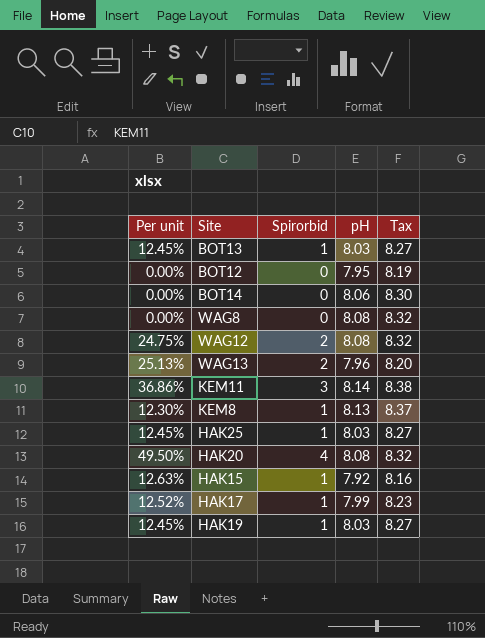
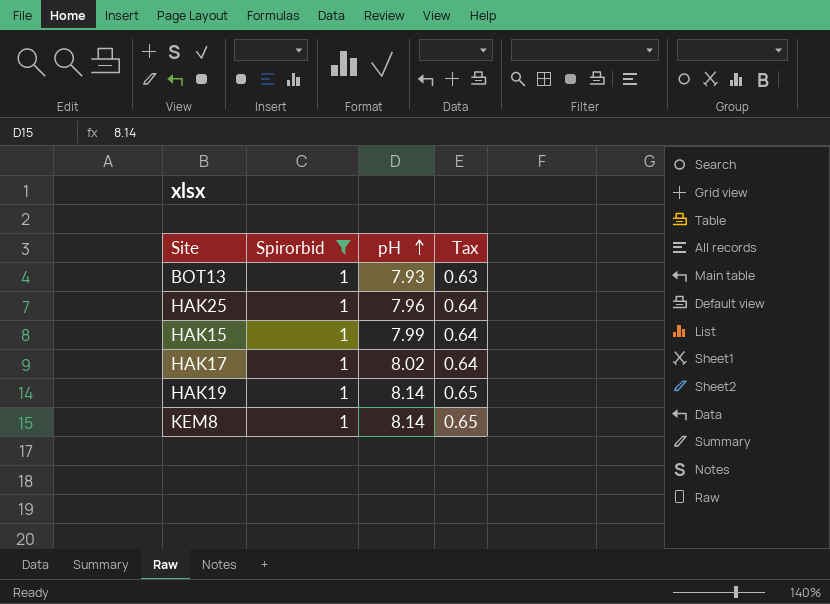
filter: none -> Spirorbid = 1
row order: none -> pH ascending
column Per unit | formula: [Spirorbid] / [pH] -> none
column Tax | formula: [pH] * 1.03 -> [pH] * 0.08
BOT13 | pH: 8.03 -> 7.93
HAK25 | pH: 8.03 -> 7.96
HAK15 | pH: 7.92 -> 7.99
HAK17 | pH: 7.99 -> 8.02
HAK19 | pH: 8.03 -> 8.14
KEM8 | pH: 8.13 -> 8.14

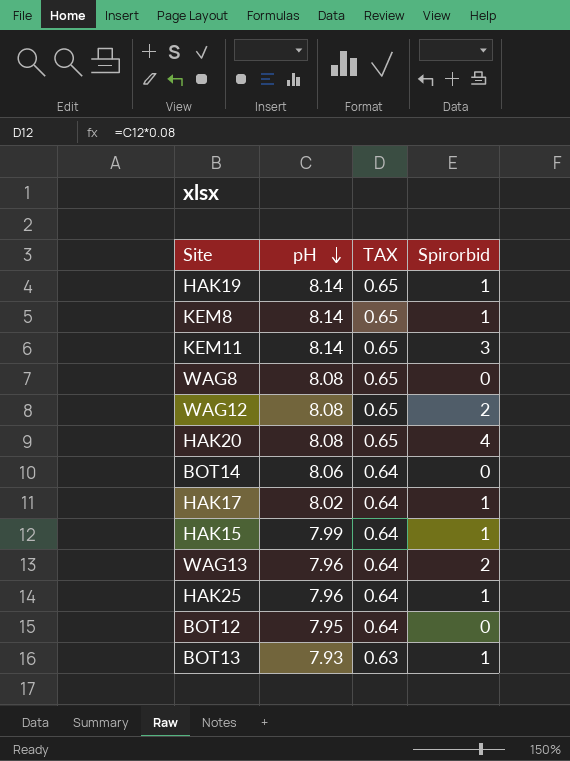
filter: Spirorbid = 1 -> none
row order: pH ascending -> pH descending
column name: Tax -> TAX
column Spirorbid | position: 2 -> 4

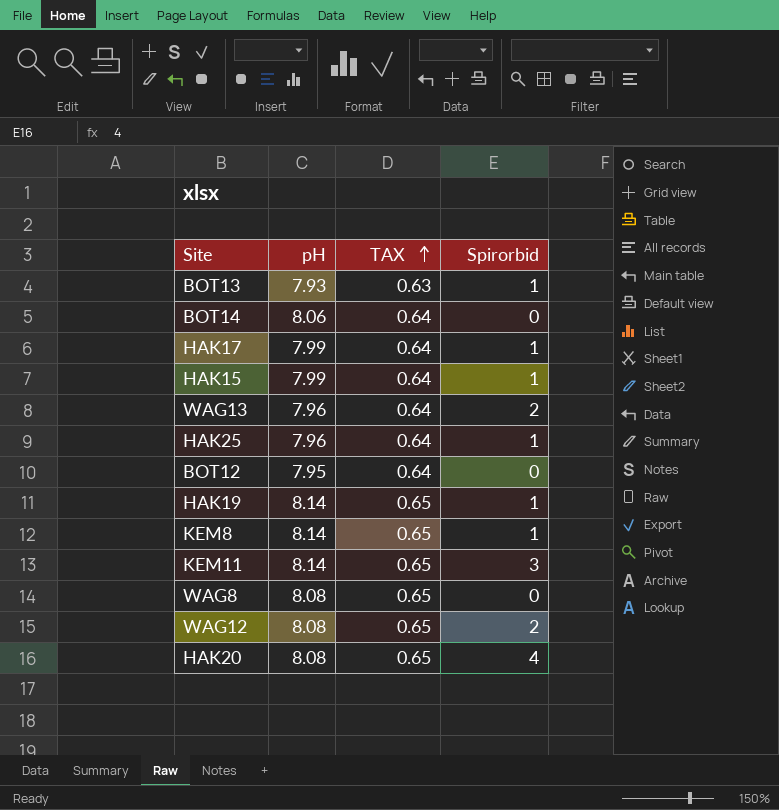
row order: pH descending -> TAX ascending
HAK17 | pH: 8.02 -> 7.99

